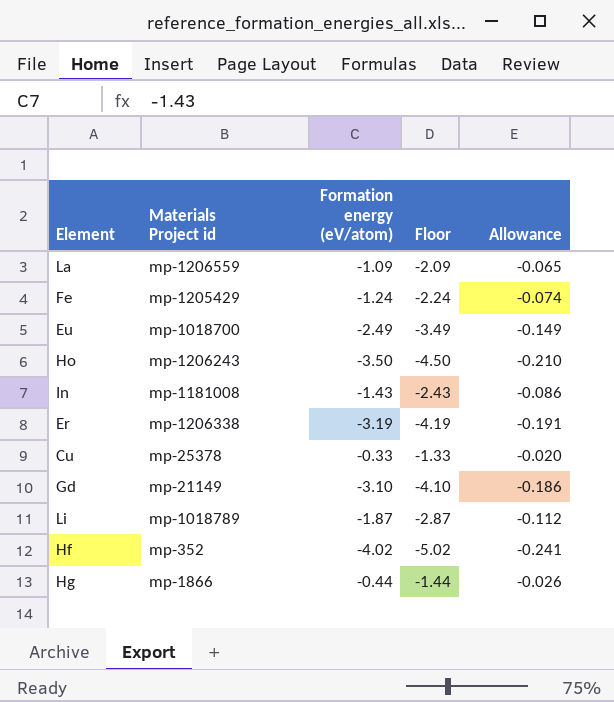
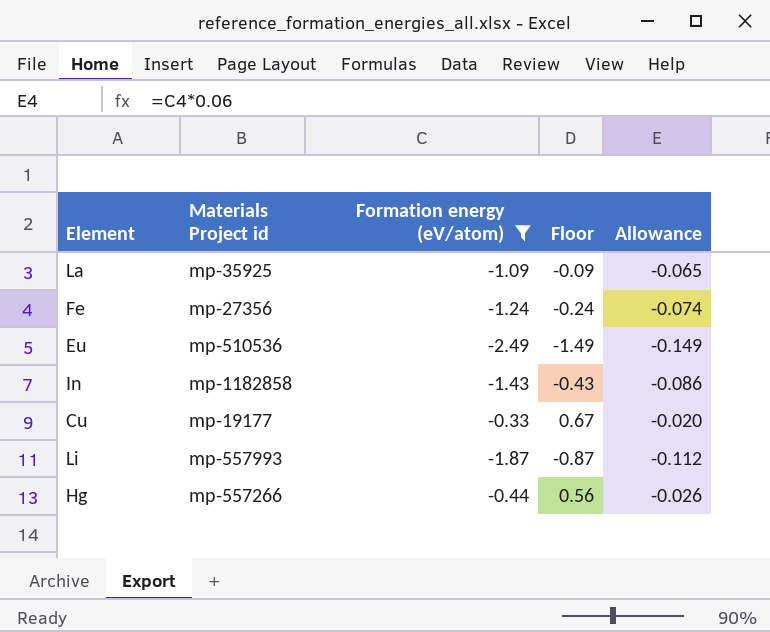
filter: none -> Formation energy (eV/atom) >= -2.49
column Floor | formula: [Formation energy (eV/atom)] - 1 -> [Formation energy (eV/atom)] + 1
La | Materials Project id: mp-1206559 -> mp-35925
Fe | Materials Project id: mp-1205429 -> mp-27356
Eu | Materials Project id: mp-1018700 -> mp-510536
In | Materials Project id: mp-1181008 -> mp-1182858
Cu | Materials Project id: mp-25378 -> mp-19177
Li | Materials Project id: mp-1018789 -> mp-557993
Hg | Materials Project id: mp-1866 -> mp-557266

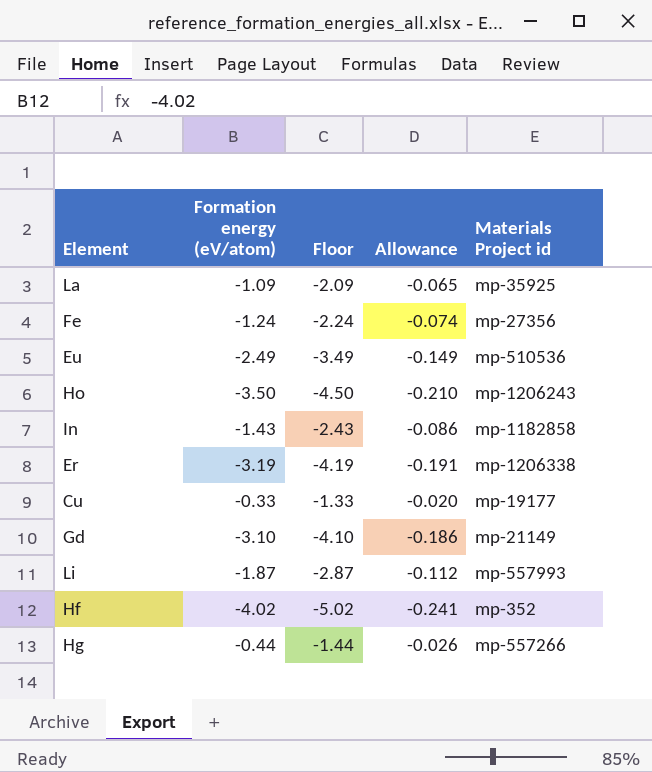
filter: Formation energy (eV/atom) >= -2.49 -> none
column Floor | formula: [Formation energy (eV/atom)] + 1 -> [Formation energy (eV/atom)] - 1
column Materials Project id | position: 2 -> 5

